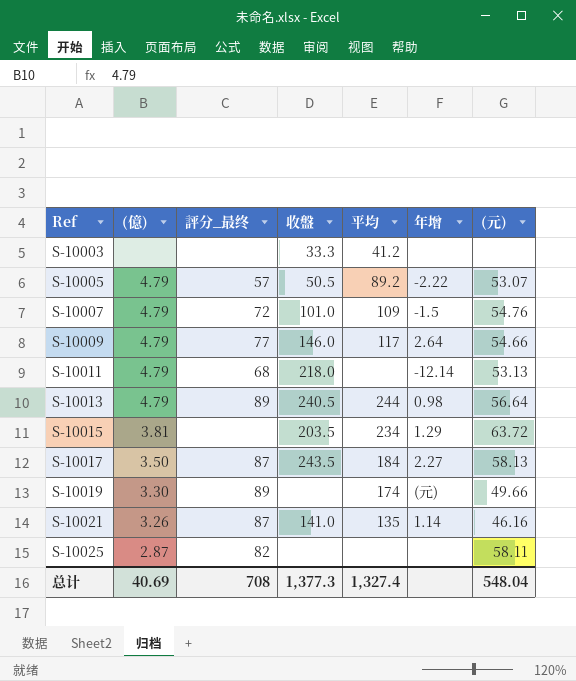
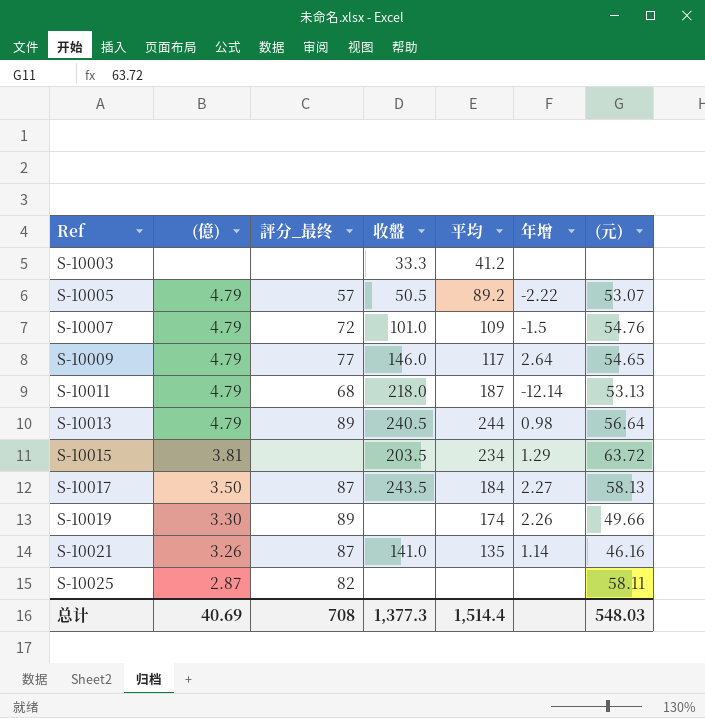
S-10009 | (元): 54.66 -> 54.65
S-10011 | 平均: none -> 187
S-10019 | 年增: (元) -> 2.26
总计 | 平均: 1,327.4 -> 1,514.4
总计 | (元): 548.04 -> 548.03

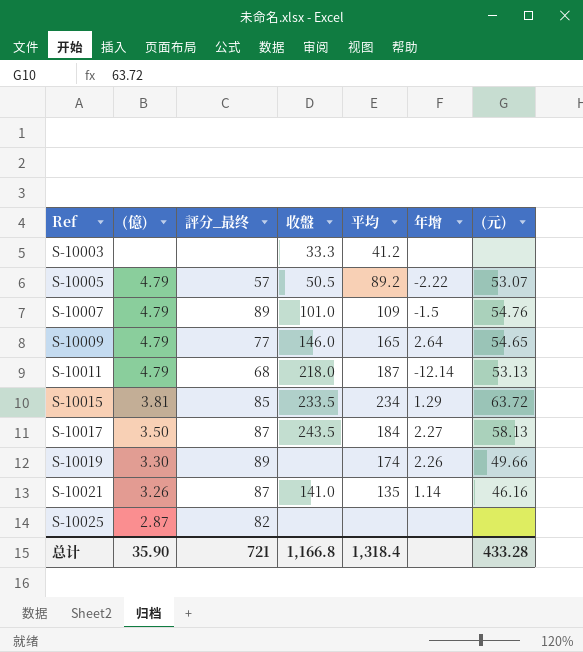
row S-10013: 4.79 | 89 | 240.5 | 244 | 0.98 | 56.64 -> none
S-10007 | 評分_最终: 72 -> 89
S-10009 | 平均: 117 -> 165
S-10015 | 評分_最终: none -> 85
S-10015 | 收盤: 203.5 -> 233.5
S-10025 | (元): 58.11 -> none
总计 | (億): 40.69 -> 35.90
总计 | 評分_最终: 708 -> 721
总计 | 收盤: 1,377.3 -> 1,166.8
总计 | 平均: 1,514.4 -> 1,318.4
总计 | (元): 548.03 -> 433.28

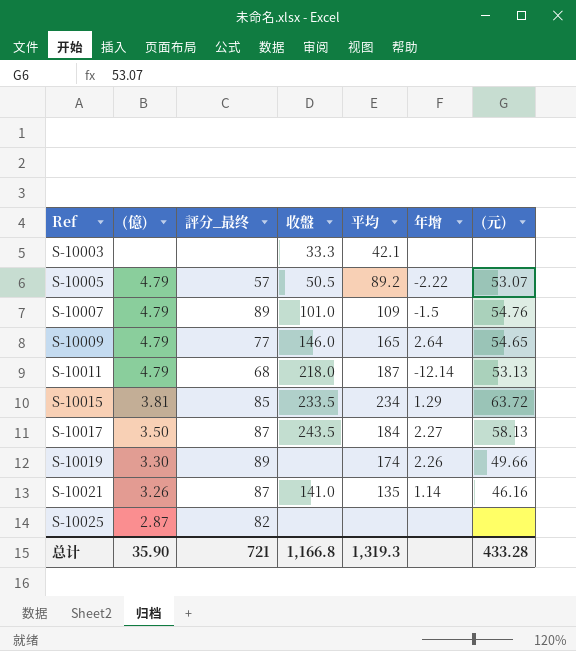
S-10003 | 平均: 41.2 -> 42.1
总计 | 平均: 1,318.4 -> 1,319.3

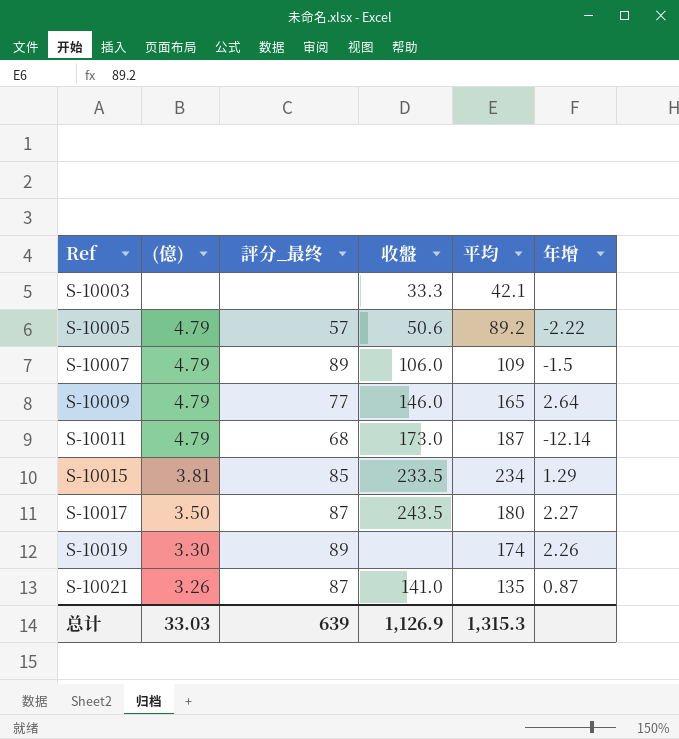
column (元) | position: 7 -> none
row S-10025: 2.87 | 82 | none | none | none | none -> none
S-10005 | 收盤: 50.5 -> 50.6
S-10007 | 收盤: 101.0 -> 106.0
S-10011 | 收盤: 218.0 -> 173.0
S-10017 | 平均: 184 -> 180
S-10021 | 年增: 1.14 -> 0.87
总计 | (億): 35.90 -> 33.03
总计 | 評分_最终: 721 -> 639
总计 | 收盤: 1,166.8 -> 1,126.9
总计 | 平均: 1,319.3 -> 1,315.3

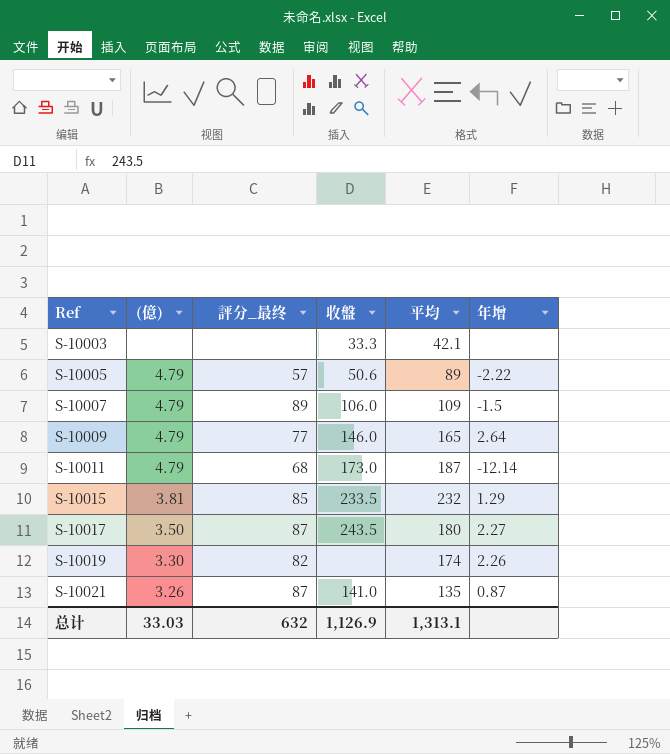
S-10005 | 平均: 89.2 -> 89
S-10015 | 平均: 234 -> 232
S-10019 | 評分_最终: 89 -> 82
总计 | 評分_最终: 639 -> 632
总计 | 平均: 1,315.3 -> 1,313.1

